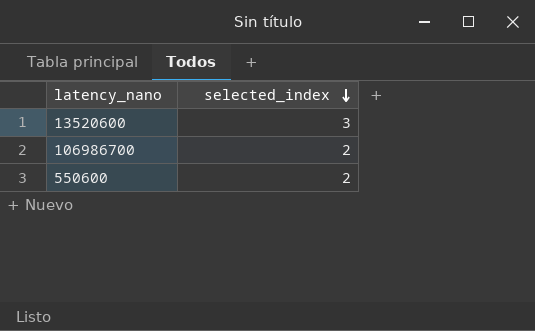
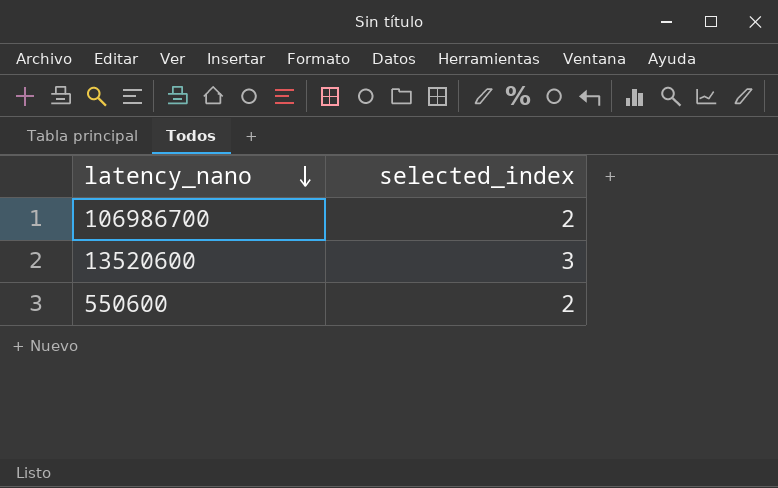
row order: selected_index descending -> latency_nano descending

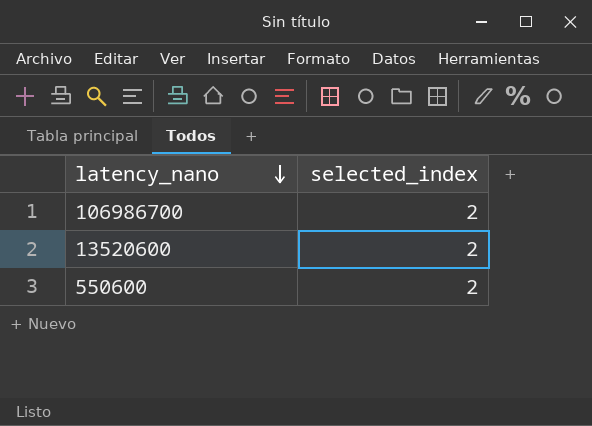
13520600 | selected_index: 3 -> 2

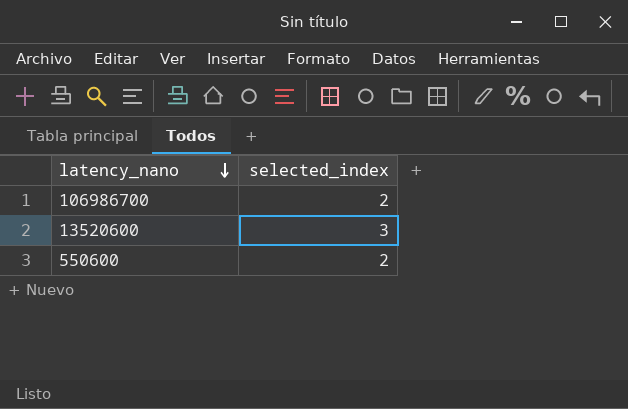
13520600 | selected_index: 2 -> 3

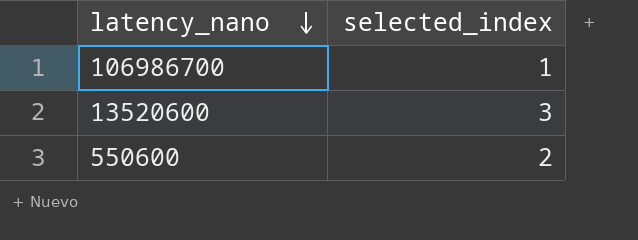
106986700 | selected_index: 2 -> 1

